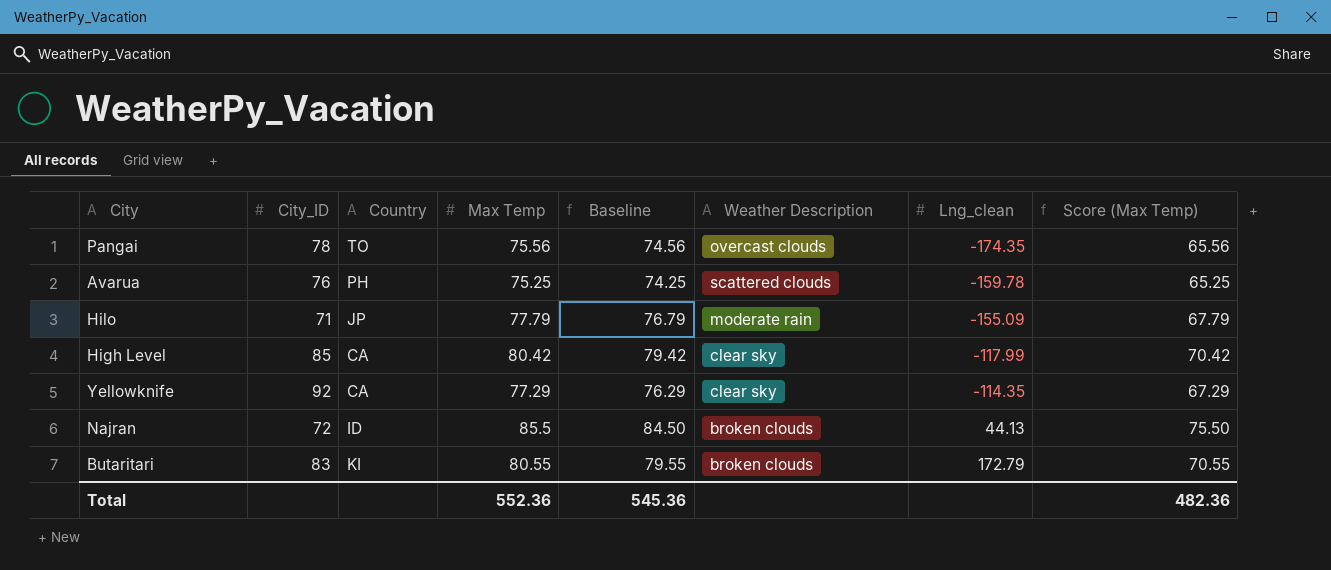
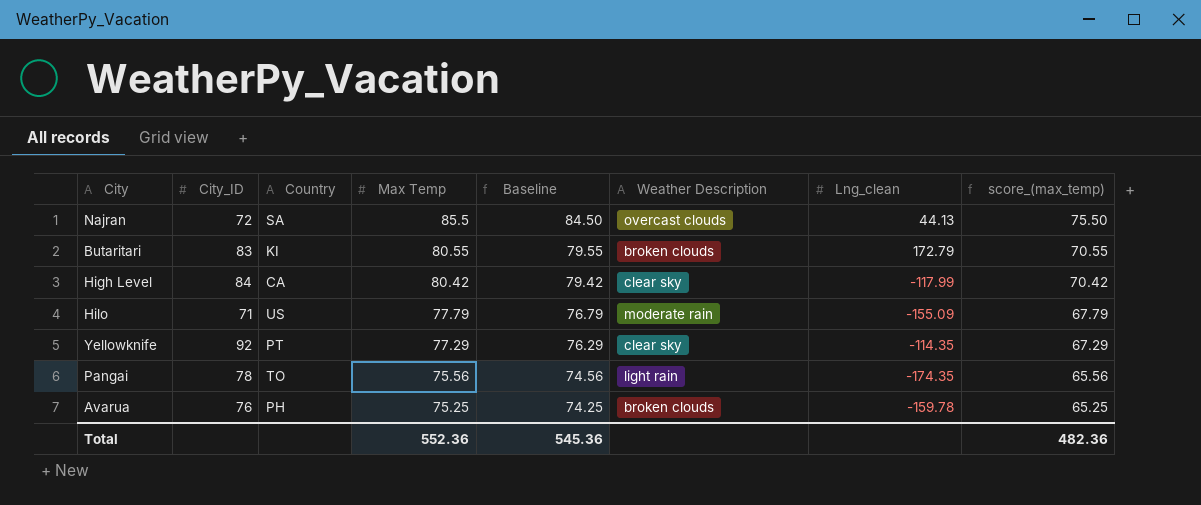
row order: Lng_clean ascending -> Max Temp descending
column name: Score (Max Temp) -> score_(max_temp)
Najran | Country: ID -> SA
Najran | Weather Description: broken clouds -> overcast clouds
High Level | City_ID: 85 -> 84
Hilo | Country: JP -> US
Yellowknife | Country: CA -> PT
Pangai | Weather Description: overcast clouds -> light rain
Avarua | Weather Description: scattered clouds -> broken clouds

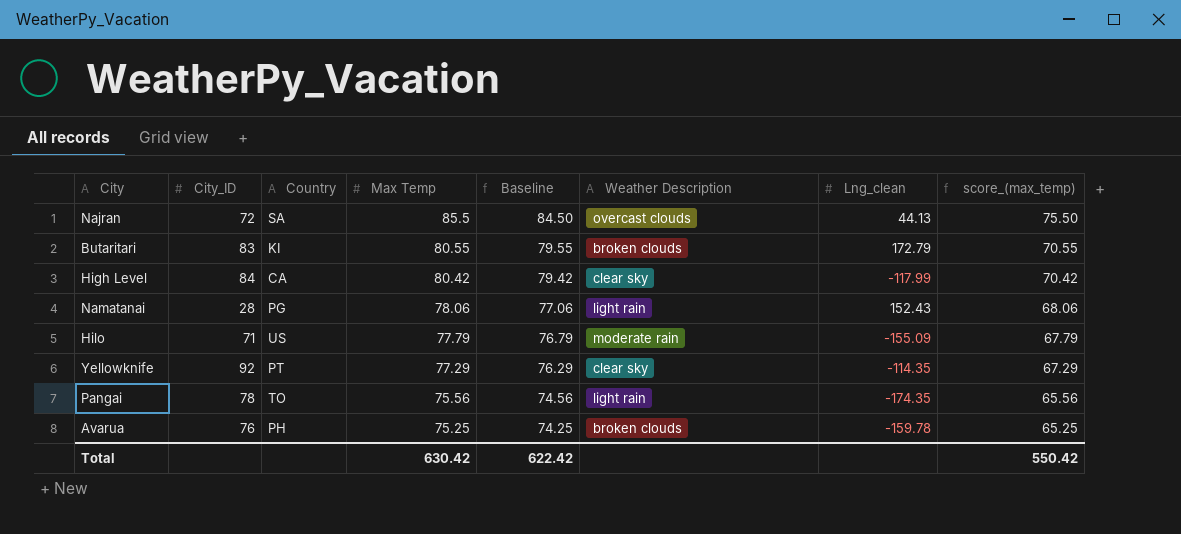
row Namatanai: none -> 28 | PG | 78.06 | 77.06 | light rain | 152.43 | 68.06
Total | Max Temp: 552.36 -> 630.42
Total | Baseline: 545.36 -> 622.42
Total | score_(max_temp): 482.36 -> 550.42

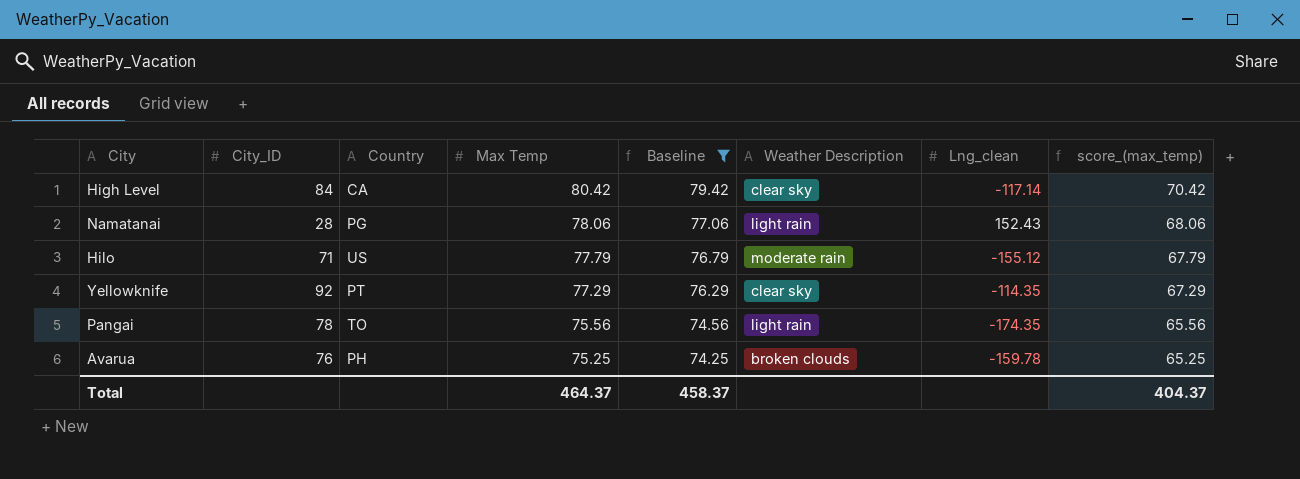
filter: none -> Baseline <= 79.42
High Level | Lng_clean: -117.99 -> -117.14
Hilo | Lng_clean: -155.09 -> -155.12
Total | Max Temp: 630.42 -> 464.37
Total | Baseline: 622.42 -> 458.37
Total | score_(max_temp): 550.42 -> 404.37

